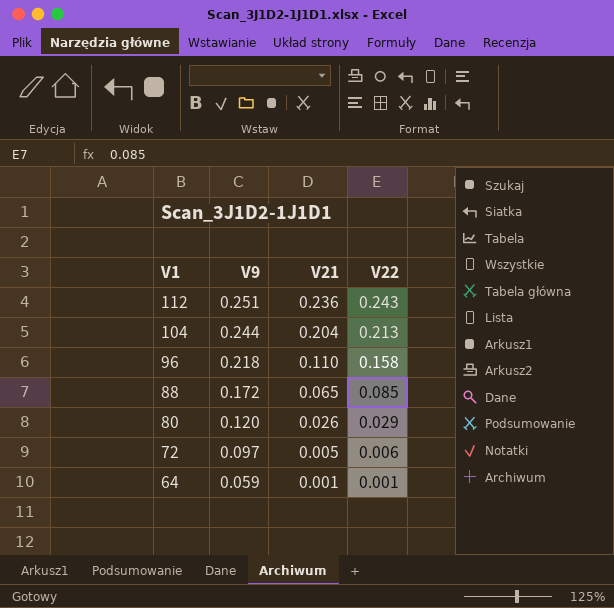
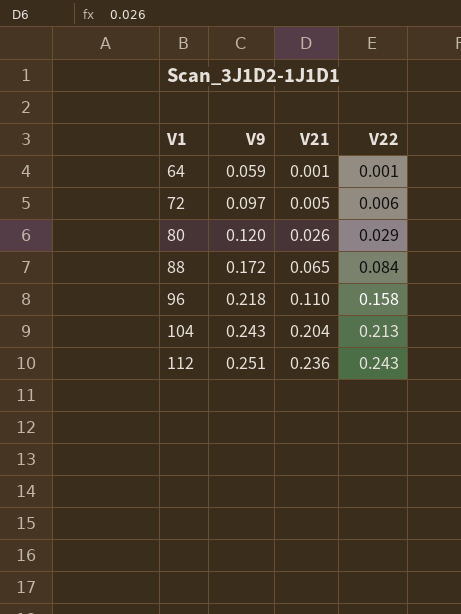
row order: V1 descending -> V1 ascending
88 | V22: 0.085 -> 0.084
104 | V9: 0.244 -> 0.243

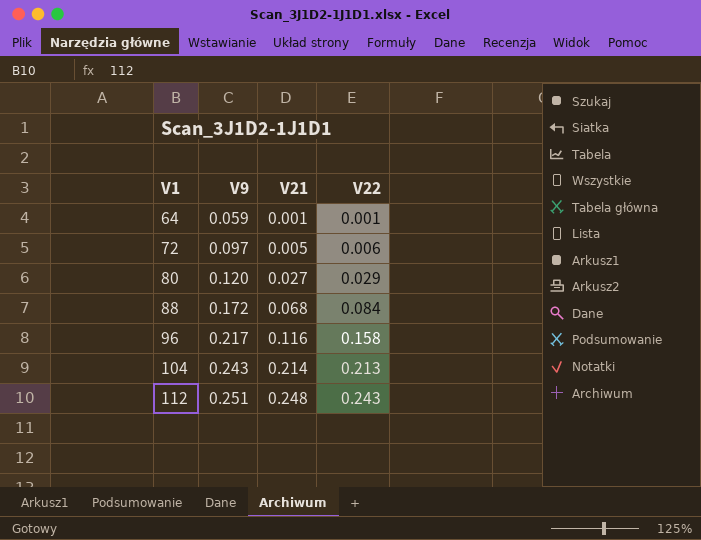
80 | V21: 0.026 -> 0.027
88 | V21: 0.065 -> 0.068
96 | V9: 0.218 -> 0.217
96 | V21: 0.110 -> 0.116
104 | V21: 0.204 -> 0.214
112 | V21: 0.236 -> 0.248

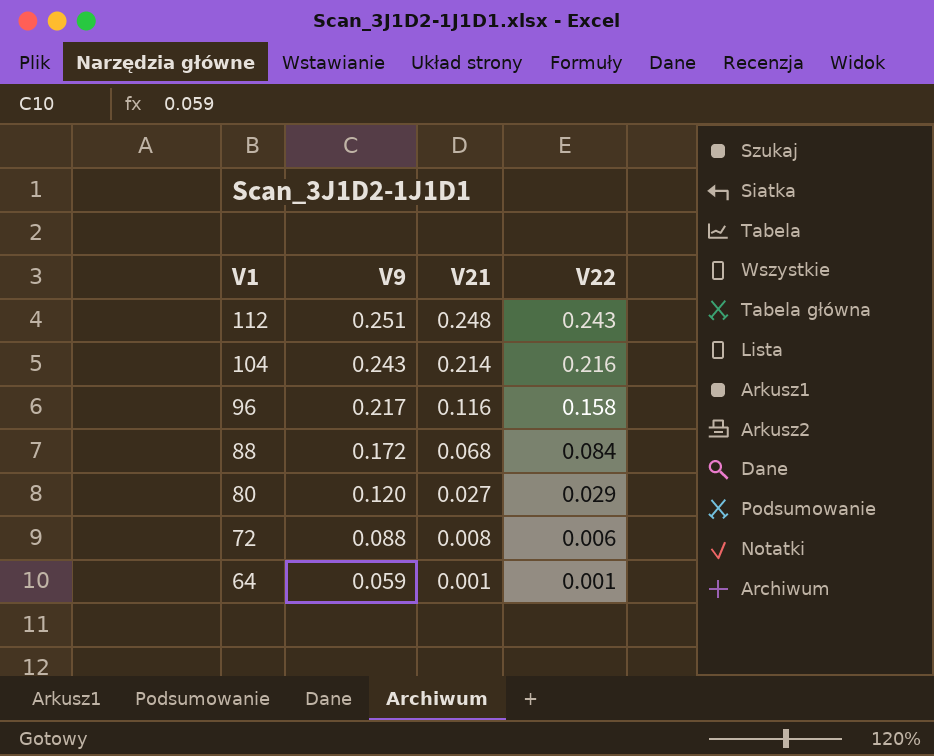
row order: V1 ascending -> V1 descending
104 | V22: 0.213 -> 0.216
72 | V9: 0.097 -> 0.088
72 | V21: 0.005 -> 0.008

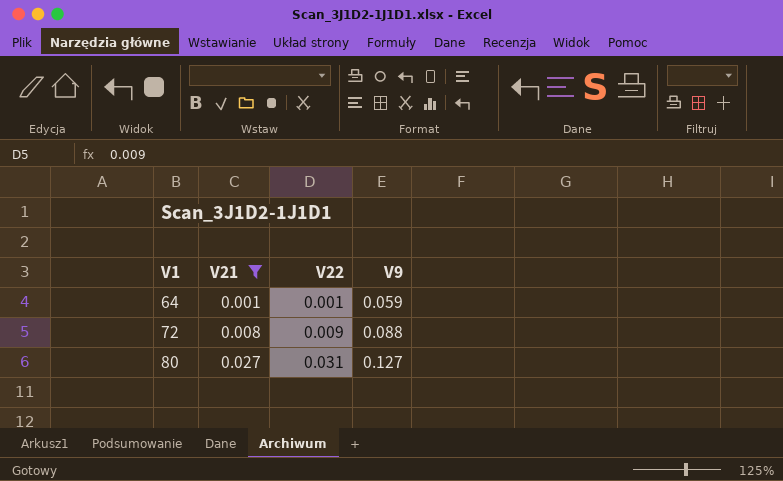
filter: none -> V21 <= 0.027
row order: V1 descending -> V1 ascending
column V9 | position: 2 -> 4
72 | V22: 0.006 -> 0.009
80 | V22: 0.029 -> 0.031
80 | V9: 0.120 -> 0.127

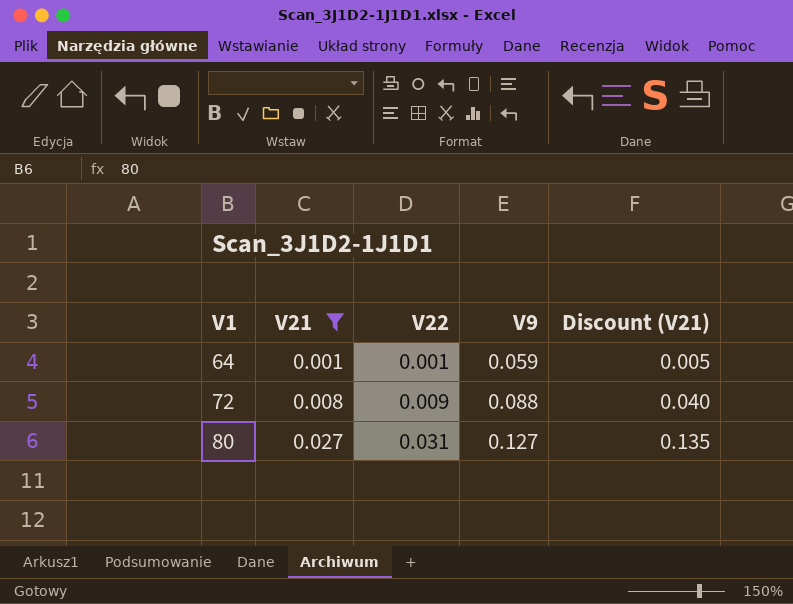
column Discount (V21) | formula: none -> [V21] * 5

